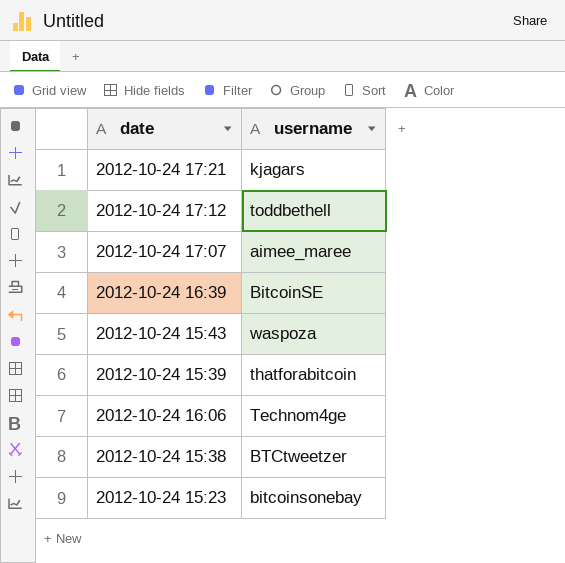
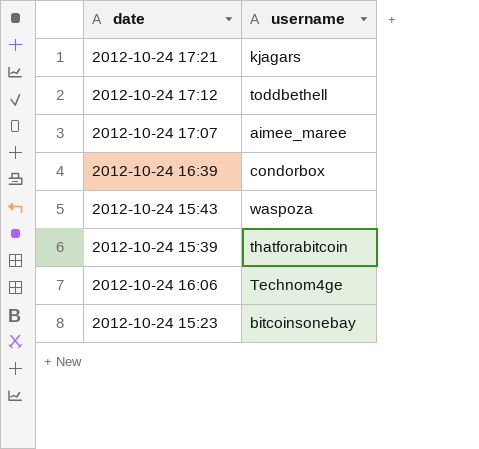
row 2012-10-24 15:38: BTCtweetzer -> none
2012-10-24 16:39 | username: BitcoinSE -> condorbox

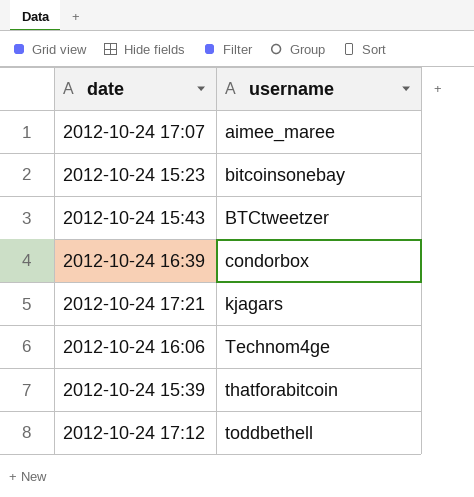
row order: none -> username ascending
2012-10-24 15:43 | username: waspoza -> BTCtweetzer

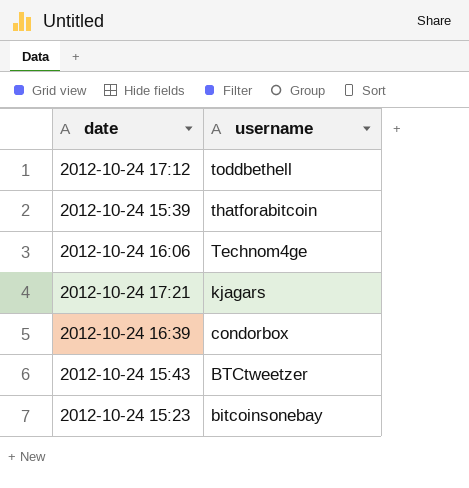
row order: username ascending -> username descending
row 2012-10-24 17:07: aimee_maree -> none

